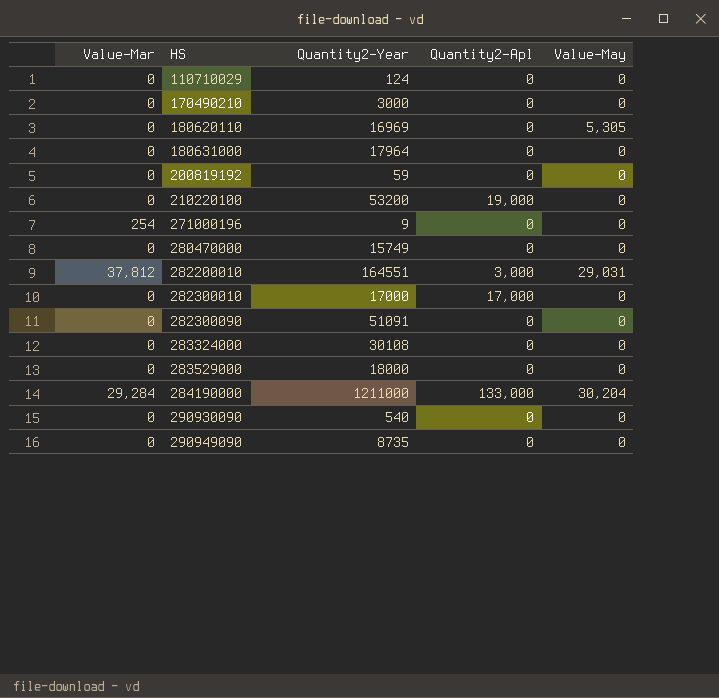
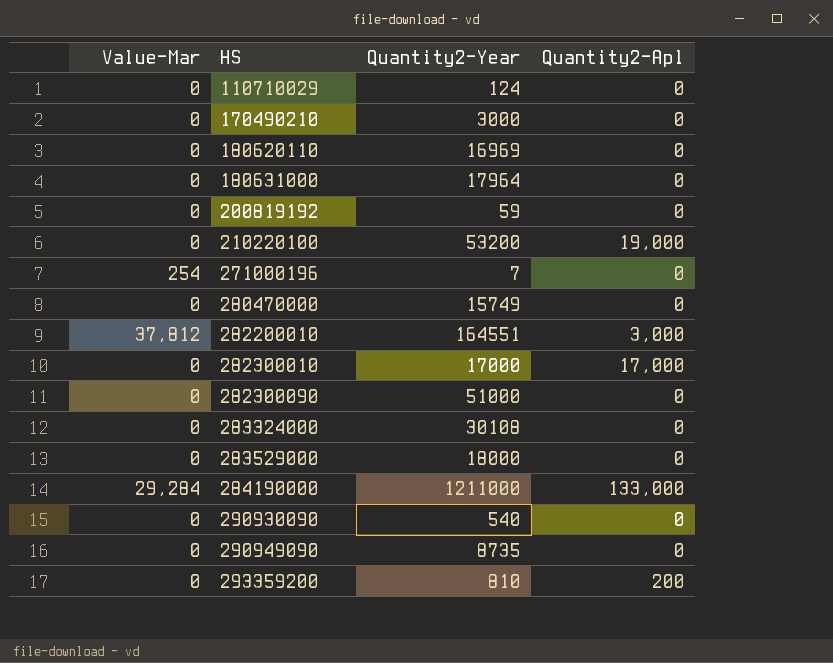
column Value-May | position: 5 -> none
271000196 | Quantity2-Year: 9 -> 7
282300090 | Quantity2-Year: 51091 -> 51000
row 293359200: none -> 0 | 810 | 200

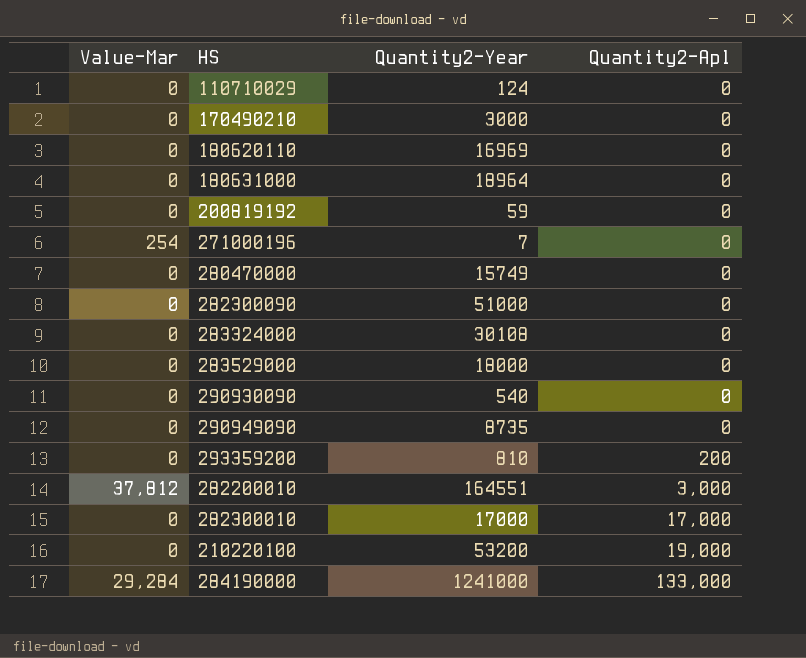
row order: HS ascending -> Quantity2-Apl ascending
180631000 | Quantity2-Year: 17964 -> 18964
284190000 | Quantity2-Year: 1211000 -> 1241000

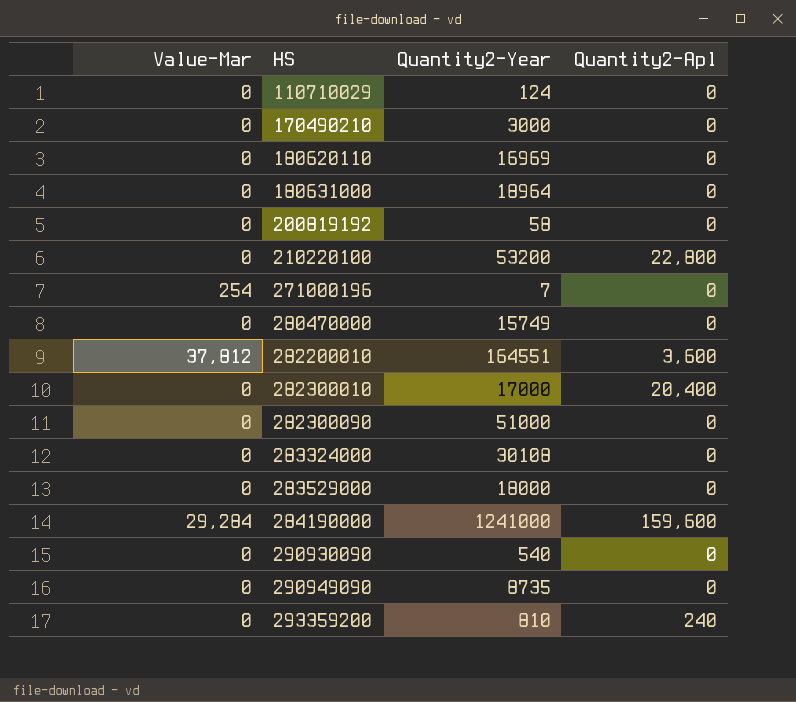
row order: Quantity2-Apl ascending -> HS ascending
200819192 | Quantity2-Year: 59 -> 58
210220100 | Quantity2-Apl: 19,000 -> 22,800
282200010 | Quantity2-Apl: 3,000 -> 3,600
282300010 | Quantity2-Apl: 17,000 -> 20,400
284190000 | Quantity2-Apl: 133,000 -> 159,600
293359200 | Quantity2-Apl: 200 -> 240

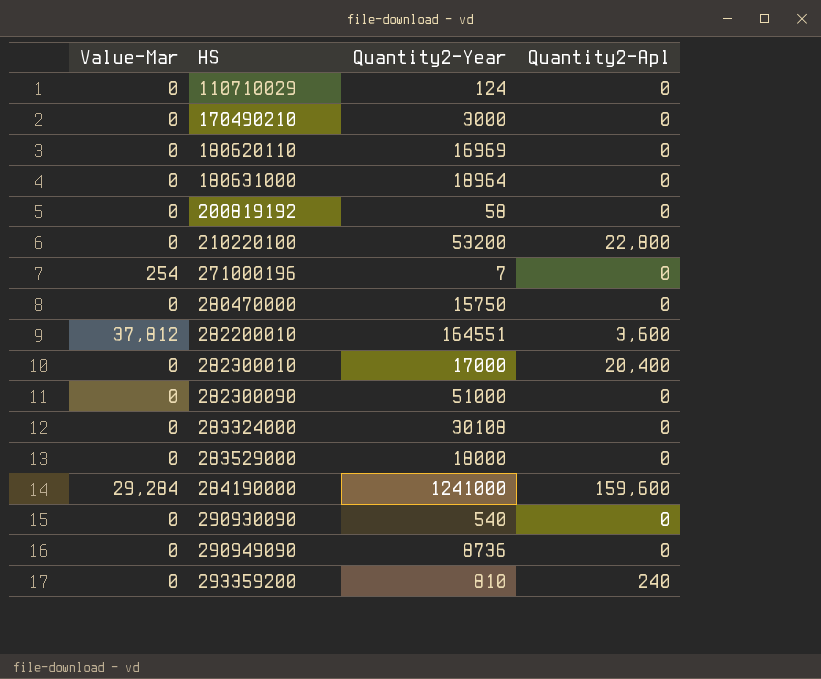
280470000 | Quantity2-Year: 15749 -> 15750
290949090 | Quantity2-Year: 8735 -> 8736

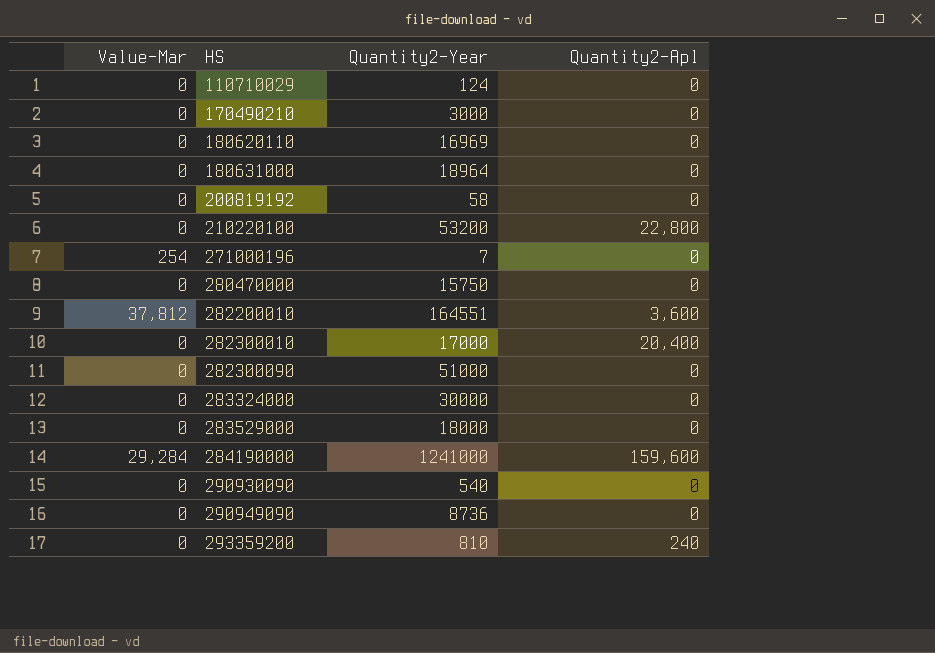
283324000 | Quantity2-Year: 30108 -> 30000

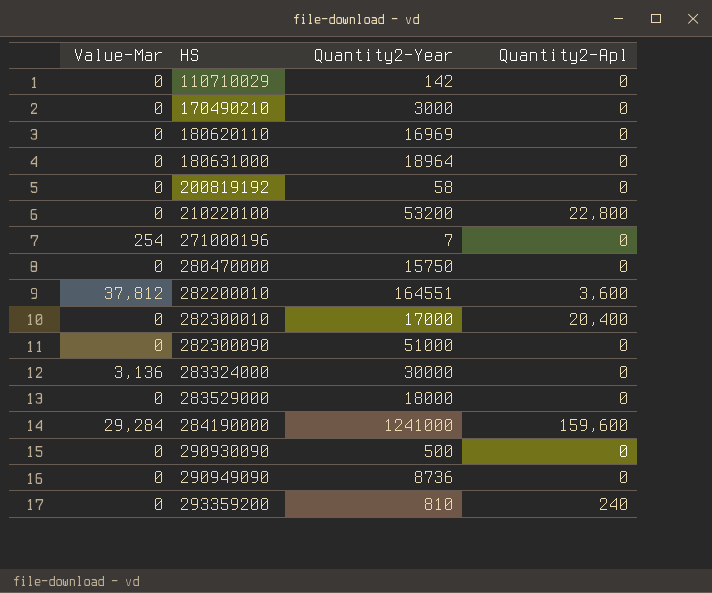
110710029 | Quantity2-Year: 124 -> 142
283324000 | Value-Mar: 0 -> 3,136
290930090 | Quantity2-Year: 540 -> 500

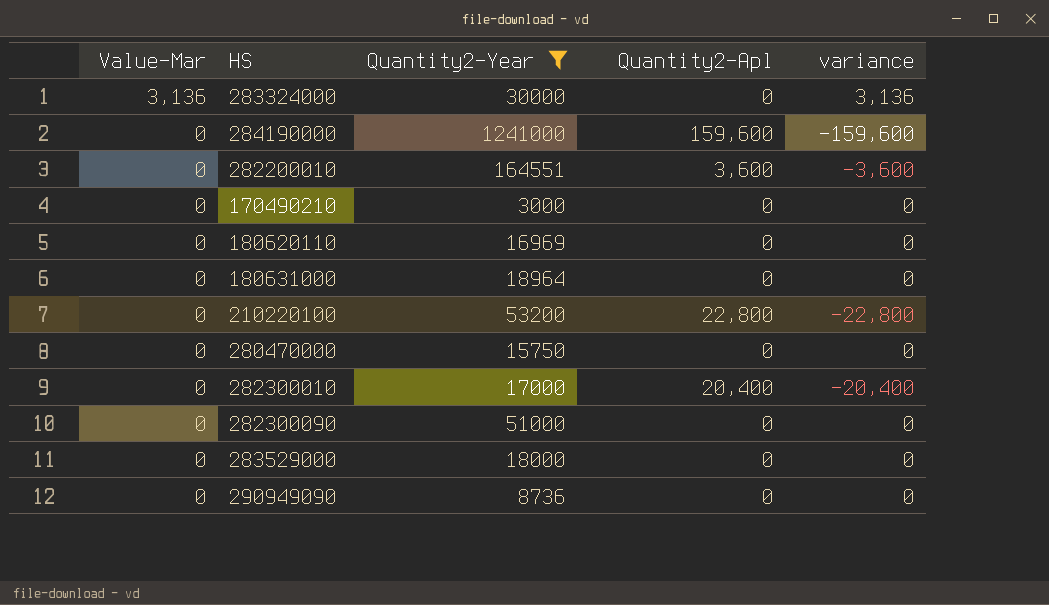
filter: none -> Quantity2-Year >= 3000
row order: HS ascending -> Value-Mar descending
column variance | formula: none -> [Value-Mar] - [Quantity2-Apl]
284190000 | Value-Mar: 29,284 -> 0
282200010 | Value-Mar: 37,812 -> 0

